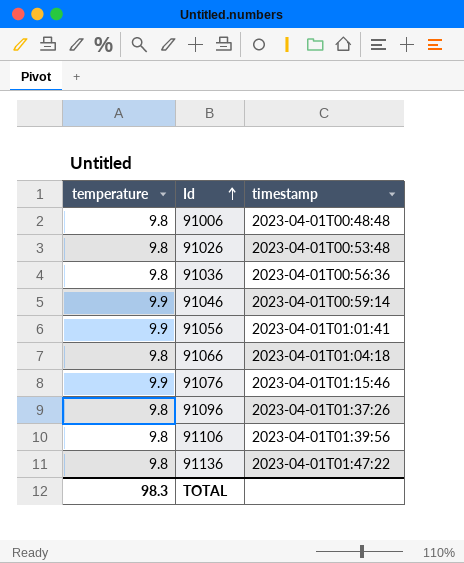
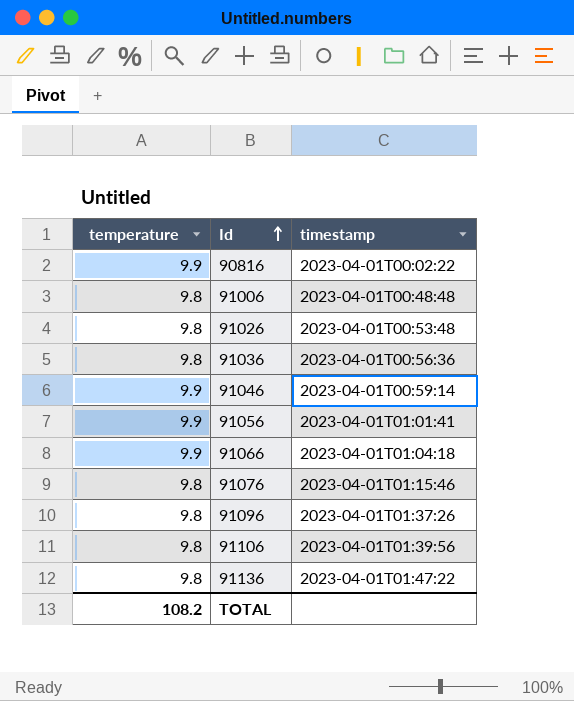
row 90816: none -> 9.9 | 2023-04-01T00:02:22
91066 | temperature: 9.8 -> 9.9
91076 | temperature: 9.9 -> 9.8
TOTAL | temperature: 98.3 -> 108.2

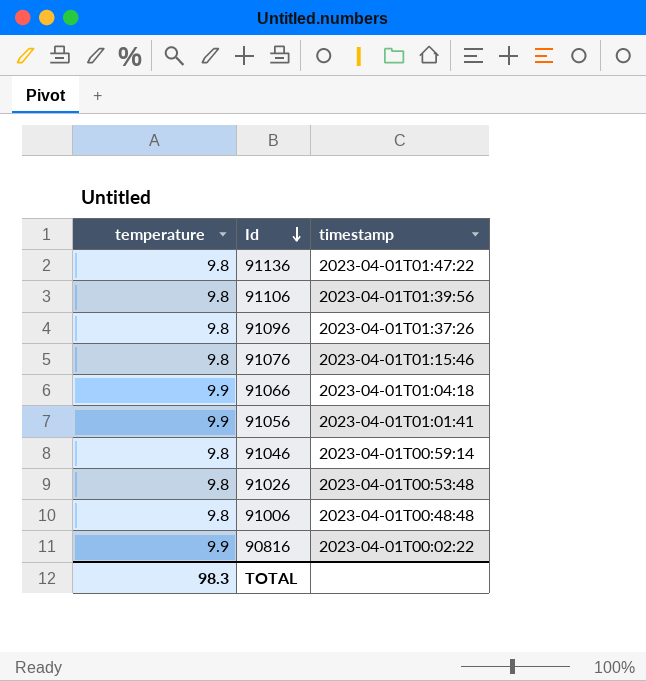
row order: Id ascending -> Id descending
row 91036: 9.8 | 2023-04-01T00:56:36 -> none
91046 | temperature: 9.9 -> 9.8
TOTAL | temperature: 108.2 -> 98.3

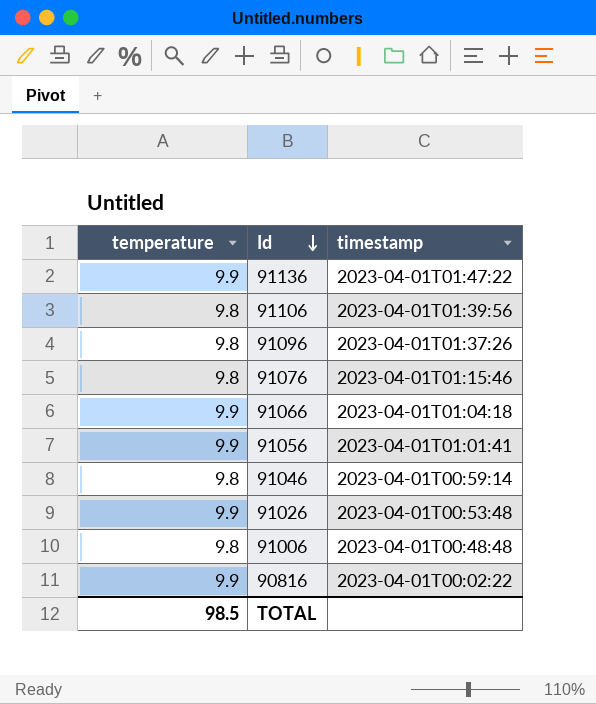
91136 | temperature: 9.8 -> 9.9
91026 | temperature: 9.8 -> 9.9
TOTAL | temperature: 98.3 -> 98.5

